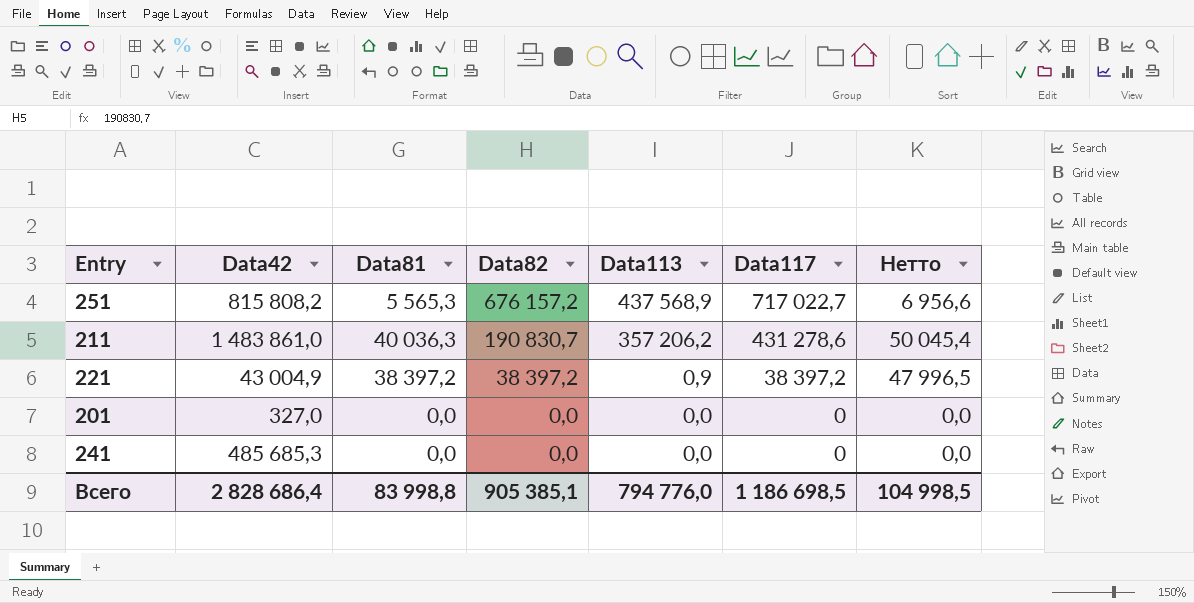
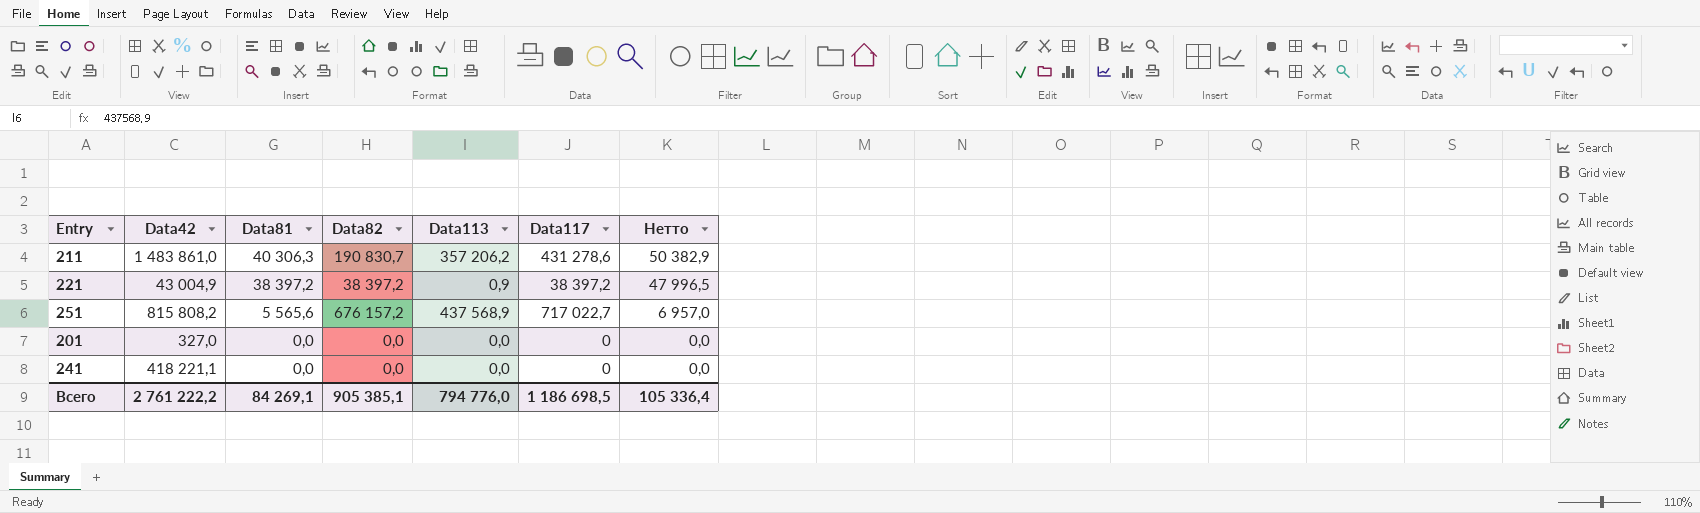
row order: Data82 descending -> Data81 descending
211 | Data81: 40 036,3 -> 40 306,3
211 | Нетто: 50 045,4 -> 50 382,9
251 | Data81: 5 565,3 -> 5 565,6
251 | Нетто: 6 956,6 -> 6 957,0
241 | Data42: 485 685,3 -> 418 221,1
Всего | Data42: 2 828 686,4 -> 2 761 222,2
Всего | Data81: 83 998,8 -> 84 269,1
Всего | Нетто: 104 998,5 -> 105 336,4

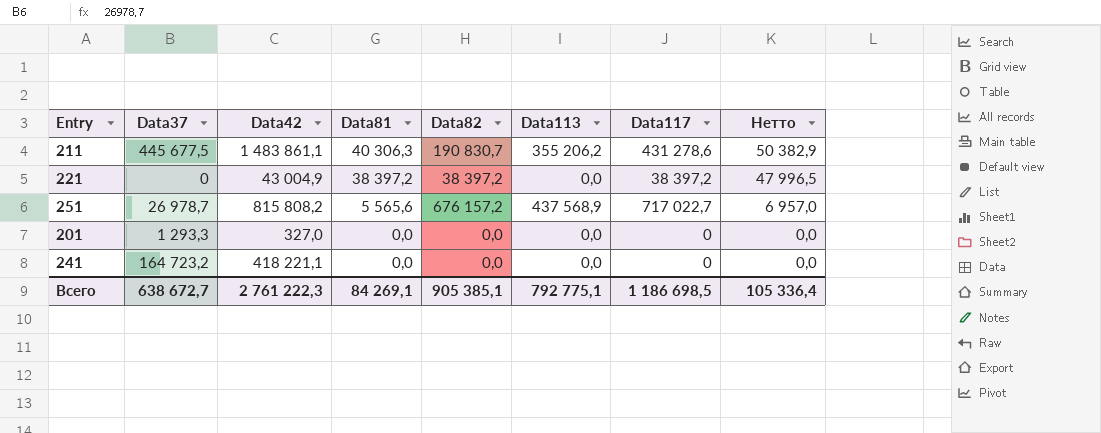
column Data37 | position: none -> 2
211 | Data42: 1 483 861,0 -> 1 483 861,1
211 | Data113: 357 206,2 -> 355 206,2
221 | Data113: 0,9 -> 0,0
Всего | Data42: 2 761 222,2 -> 2 761 222,3
Всего | Data113: 794 776,0 -> 792 775,1

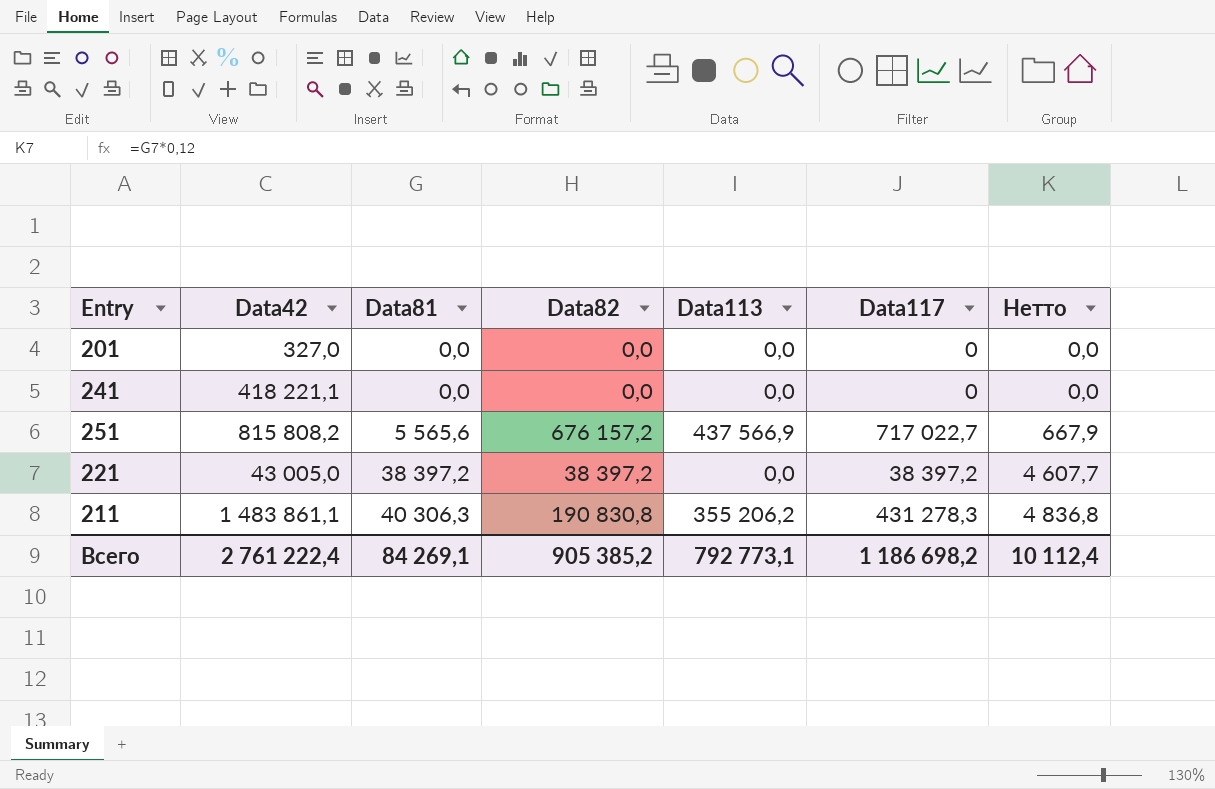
row order: Data81 descending -> Data81 ascending
column Data37 | position: 2 -> none
column Нетто | formula: [Data81] * 1,25 -> [Data81] * 0,12
251 | Data113: 437 568,9 -> 437 566,9
221 | Data42: 43 004,9 -> 43 005,0
211 | Data82: 190 830,7 -> 190 830,8
211 | Data117: 431 278,6 -> 431 278,3
Всего | Data42: 2 761 222,3 -> 2 761 222,4
Всего | Data82: 905 385,1 -> 905 385,2
Всего | Data113: 792 775,1 -> 792 773,1
Всего | Data117: 1 186 698,5 -> 1 186 698,2
Всего | Нетто: 105 336,4 -> 10 112,4

